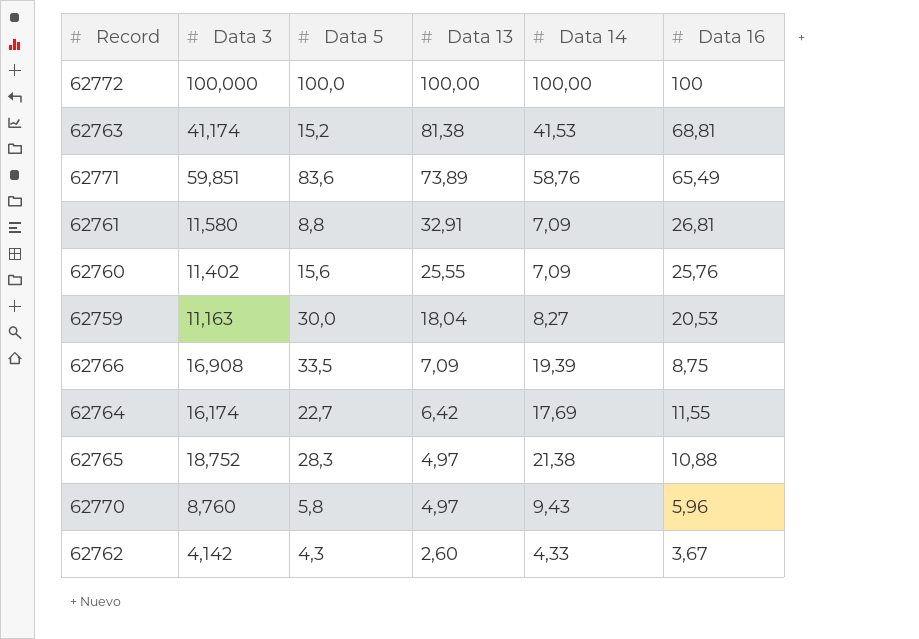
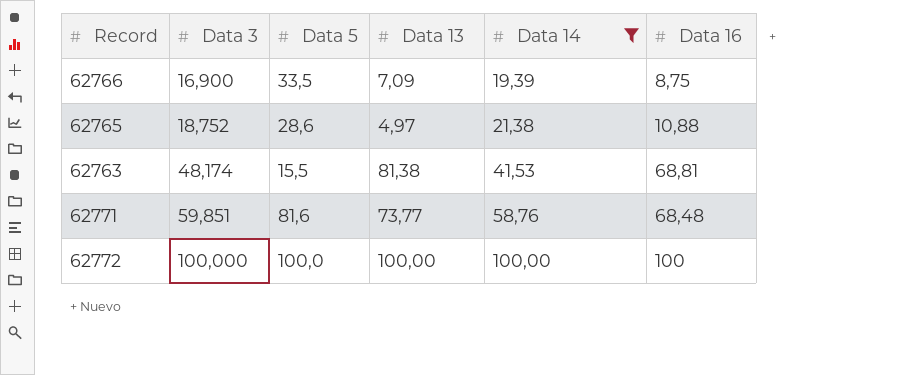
filter: none -> Data 14 >= 19,39
row order: Data 13 descending -> Data 3 ascending
62766 | Data 3: 16,908 -> 16,900
62765 | Data 5: 28,3 -> 28,6
62763 | Data 3: 41,174 -> 48,174
62763 | Data 5: 15,2 -> 15,5
62771 | Data 5: 83,6 -> 81,6
62771 | Data 13: 73,89 -> 73,77
62771 | Data 16: 65,49 -> 68,48

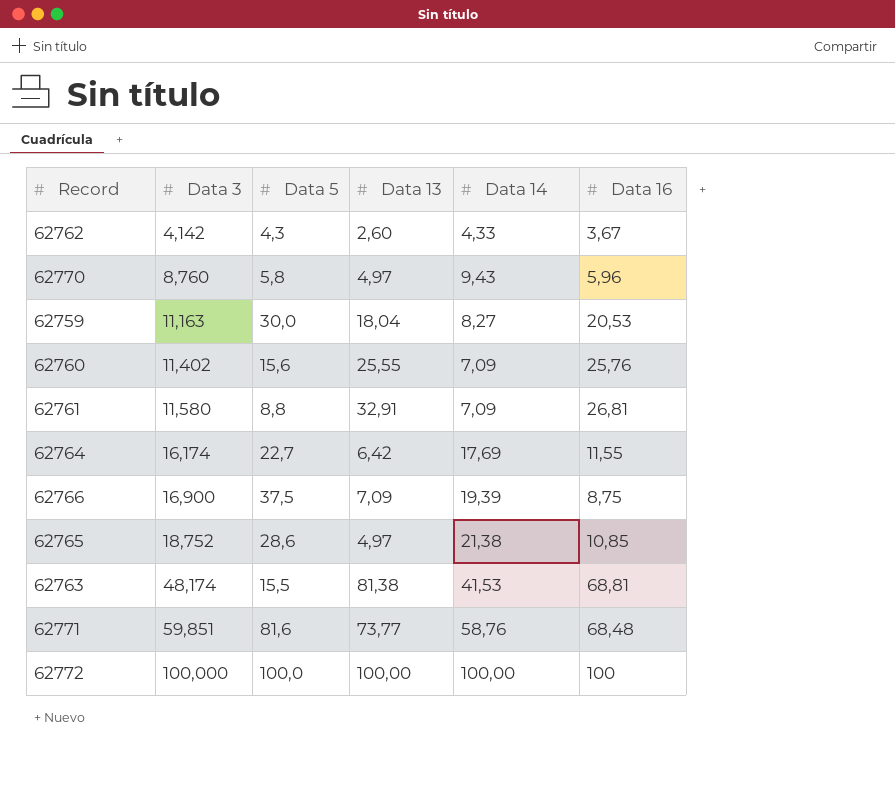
filter: Data 14 >= 19,39 -> none
62766 | Data 5: 33,5 -> 37,5
62765 | Data 16: 10,88 -> 10,85

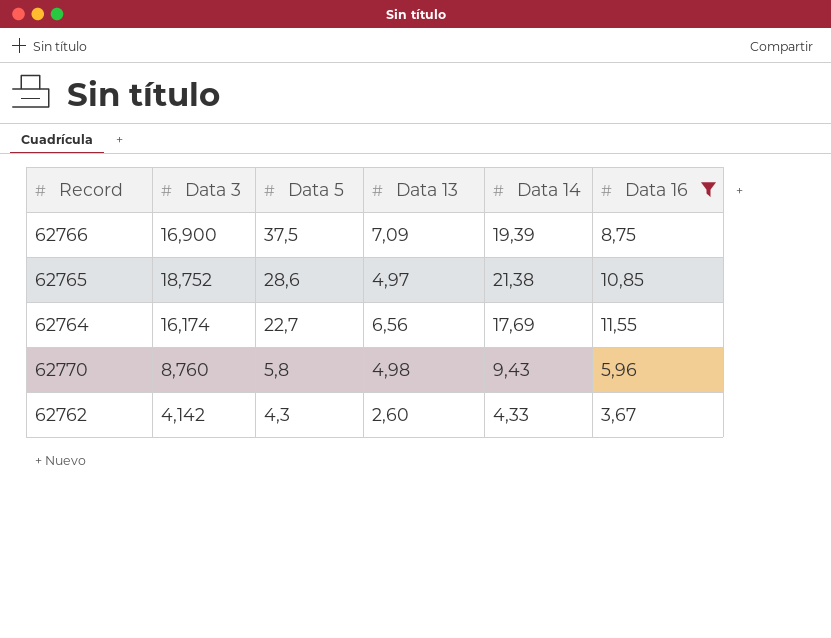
filter: none -> Data 16 <= 11,55
row order: Data 3 ascending -> Data 5 descending
62764 | Data 13: 6,42 -> 6,56
62770 | Data 13: 4,97 -> 4,98

